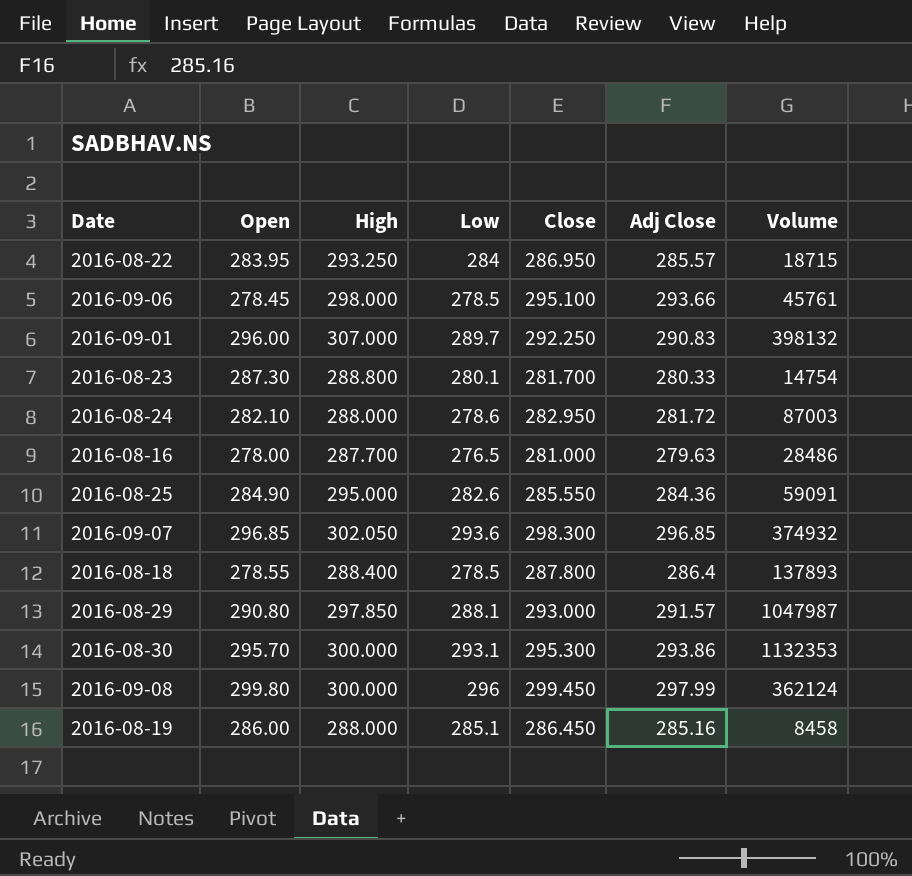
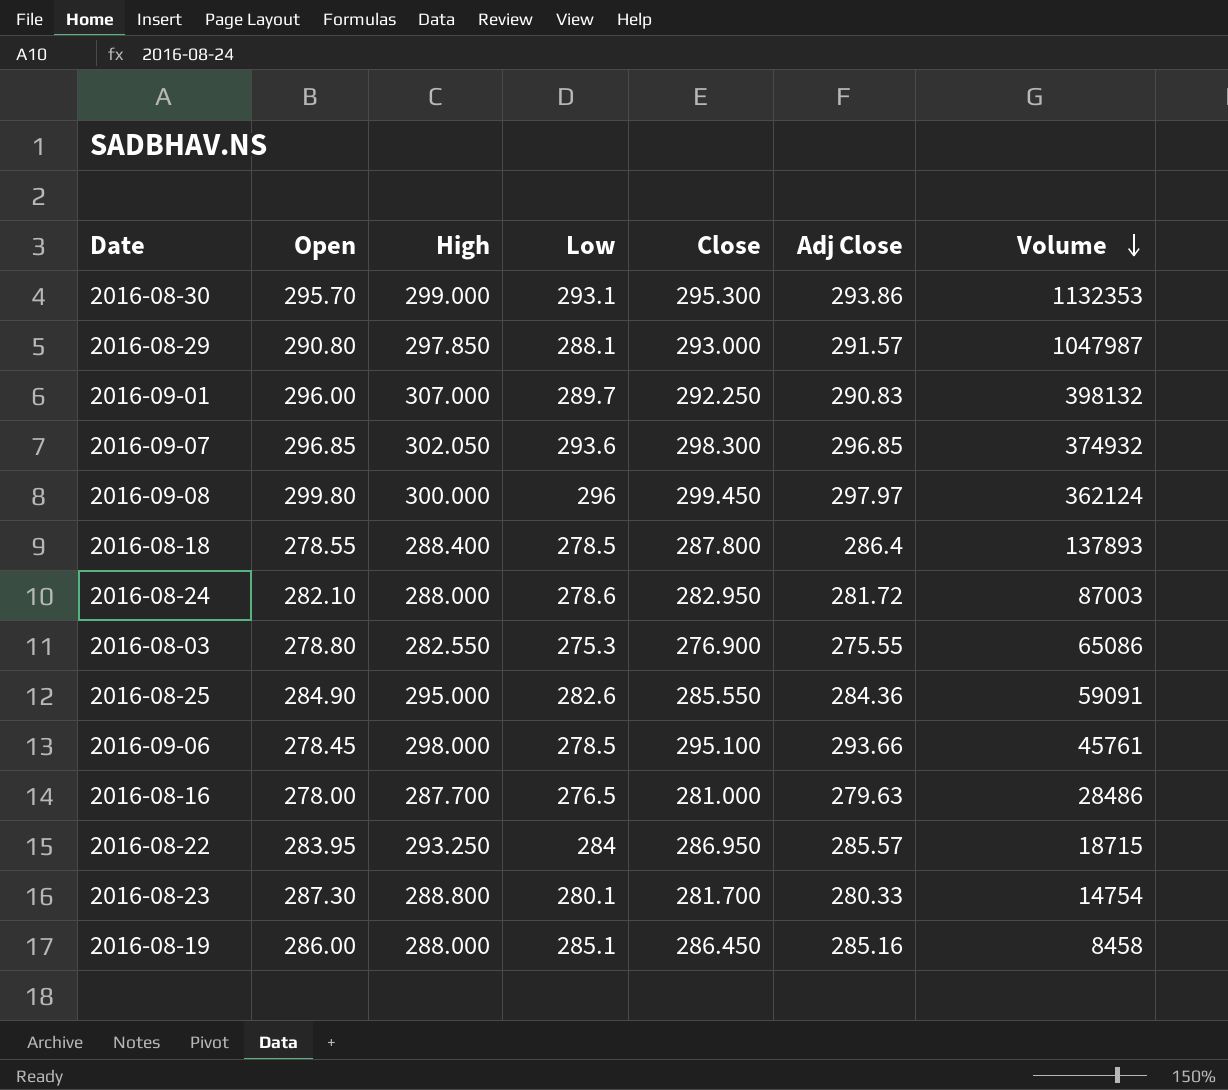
row order: none -> Volume descending
2016-08-30 | High: 300.000 -> 299.000
2016-09-08 | Adj Close: 297.99 -> 297.97
row 2016-08-03: none -> 278.80 | 282.550 | 275.3 | 276.900 | 275.55 | 65086

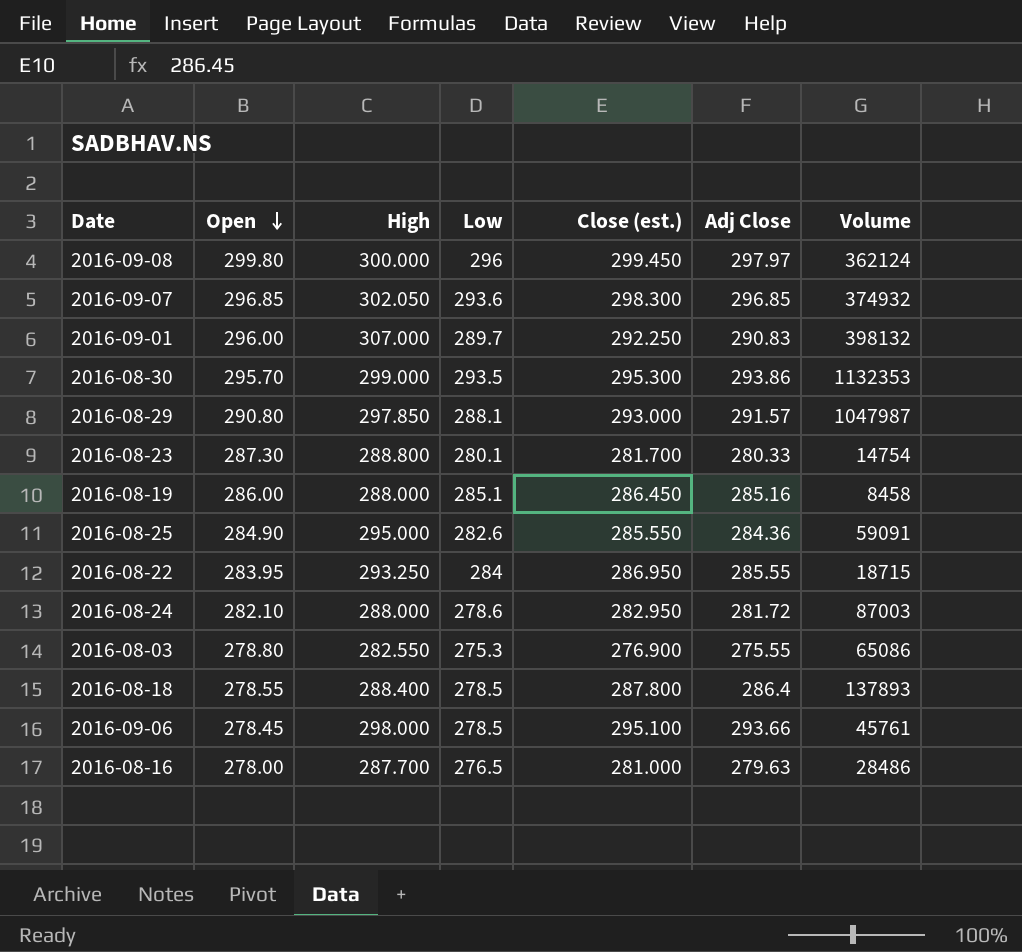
row order: Volume descending -> Open descending
column name: Close -> Close (est.)
2016-08-30 | Low: 293.1 -> 293.5
2016-08-22 | Adj Close: 285.57 -> 285.55

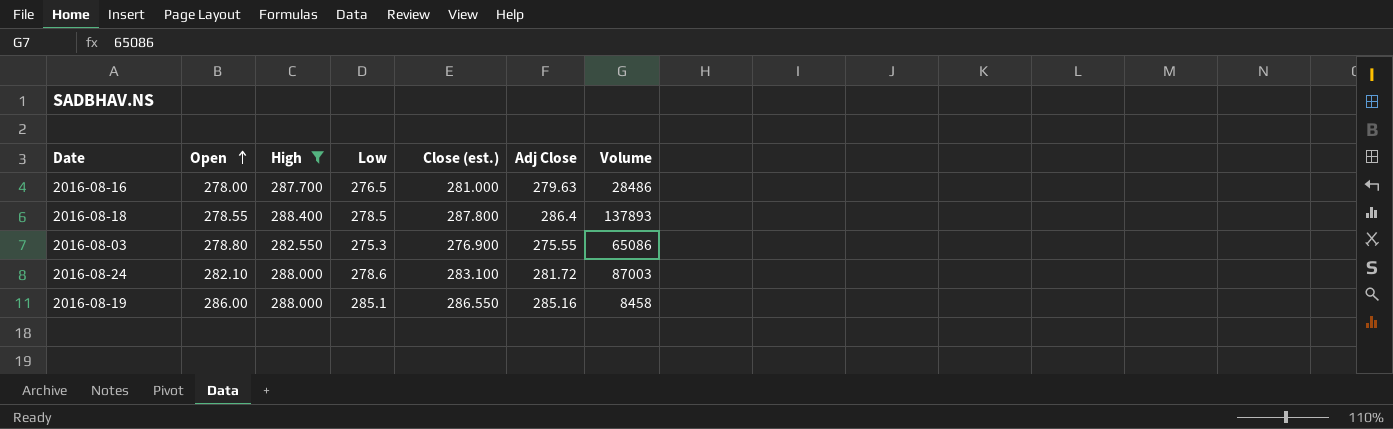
filter: none -> High <= 288.400
row order: Open descending -> Open ascending
2016-08-24 | Close (est.): 282.950 -> 283.100
2016-08-19 | Close (est.): 286.450 -> 286.550

